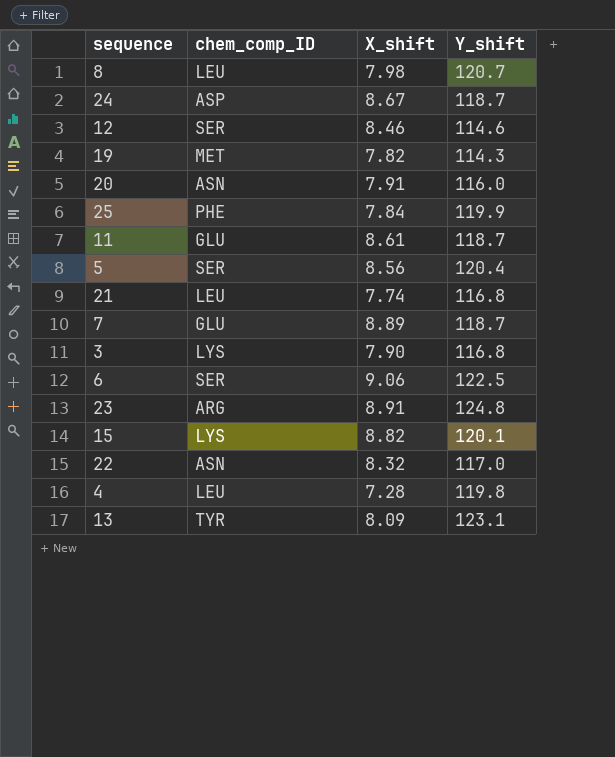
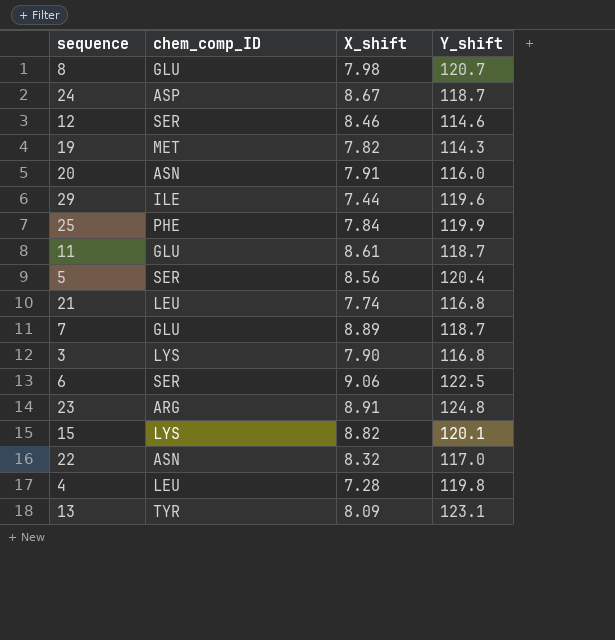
8 | chem_comp_ID: LEU -> GLU
row 29: none -> ILE | 7.44 | 119.6

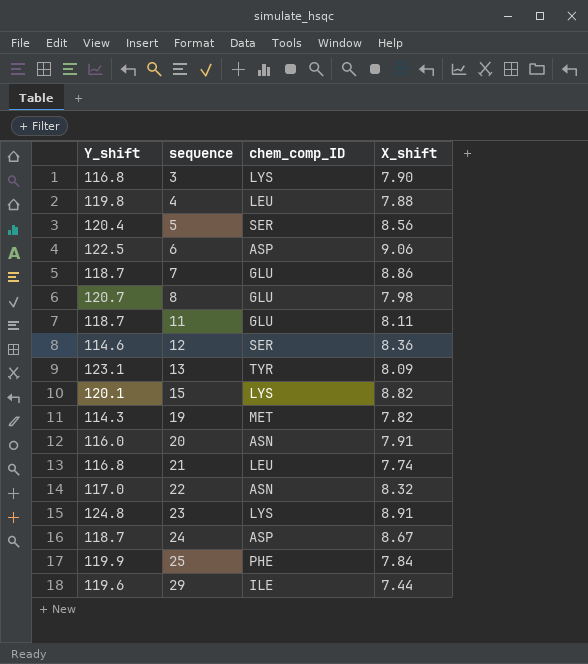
row order: none -> sequence ascending
column Y_shift | position: 4 -> 1
4 | X_shift: 7.28 -> 7.88
6 | chem_comp_ID: SER -> ASP
7 | X_shift: 8.89 -> 8.86
11 | X_shift: 8.61 -> 8.11
12 | X_shift: 8.46 -> 8.36
23 | chem_comp_ID: ARG -> LYS

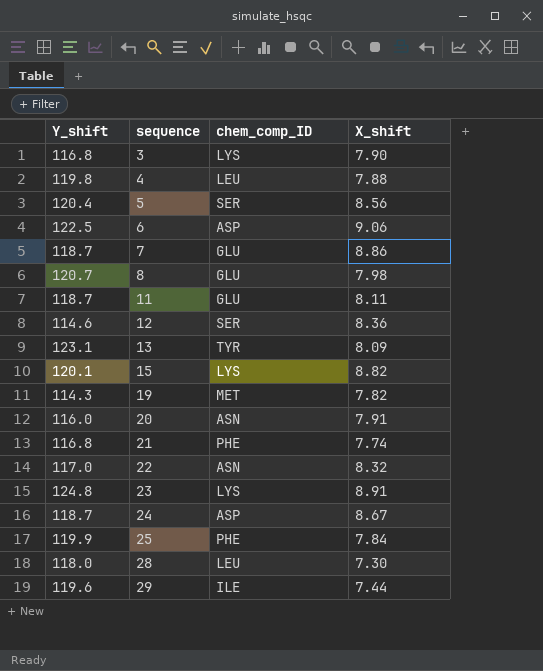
21 | chem_comp_ID: LEU -> PHE
row 28: none -> 118.0 | LEU | 7.30

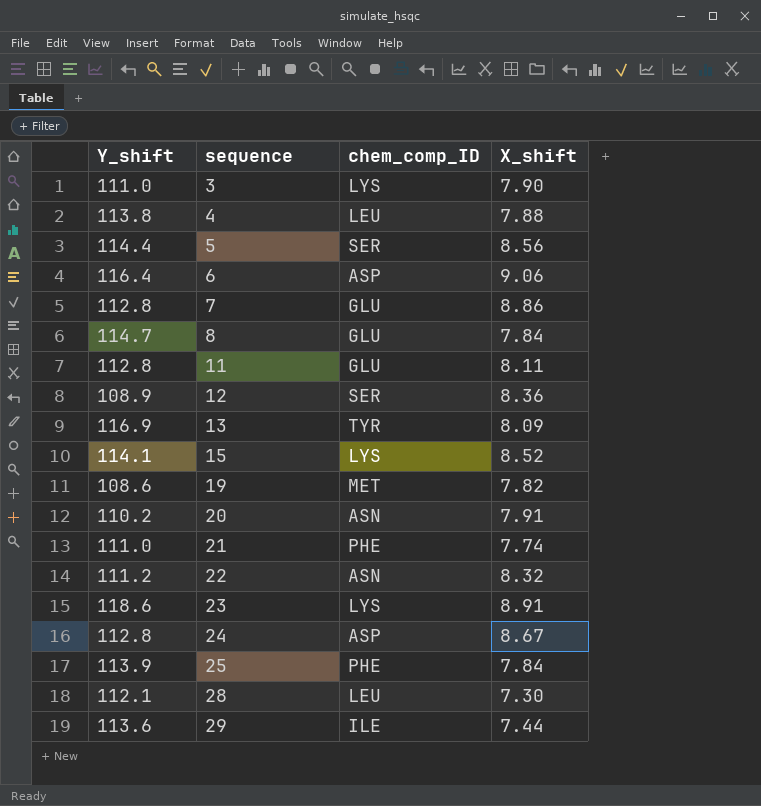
3 | Y_shift: 116.8 -> 111.0
4 | Y_shift: 119.8 -> 113.8
5 | Y_shift: 120.4 -> 114.4
6 | Y_shift: 122.5 -> 116.4
7 | Y_shift: 118.7 -> 112.8
8 | Y_shift: 120.7 -> 114.7
8 | X_shift: 7.98 -> 7.84
11 | Y_shift: 118.7 -> 112.8
12 | Y_shift: 114.6 -> 108.9
13 | Y_shift: 123.1 -> 116.9
15 | Y_shift: 120.1 -> 114.1
15 | X_shift: 8.82 -> 8.52
19 | Y_shift: 114.3 -> 108.6
20 | Y_shift: 116.0 -> 110.2
21 | Y_shift: 116.8 -> 111.0
22 | Y_shift: 117.0 -> 111.2
23 | Y_shift: 124.8 -> 118.6
24 | Y_shift: 118.7 -> 112.8
25 | Y_shift: 119.9 -> 113.9
28 | Y_shift: 118.0 -> 112.1
29 | Y_shift: 119.6 -> 113.6

